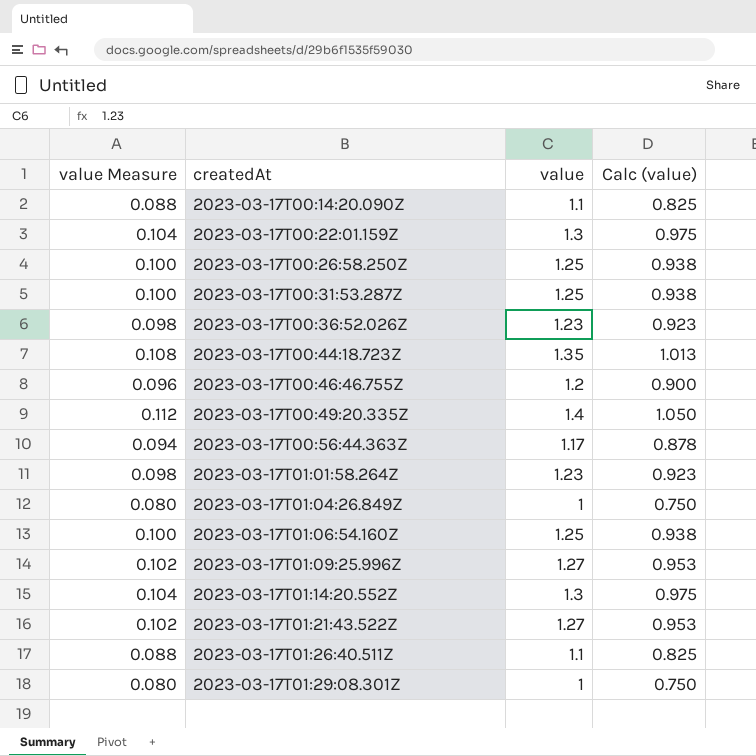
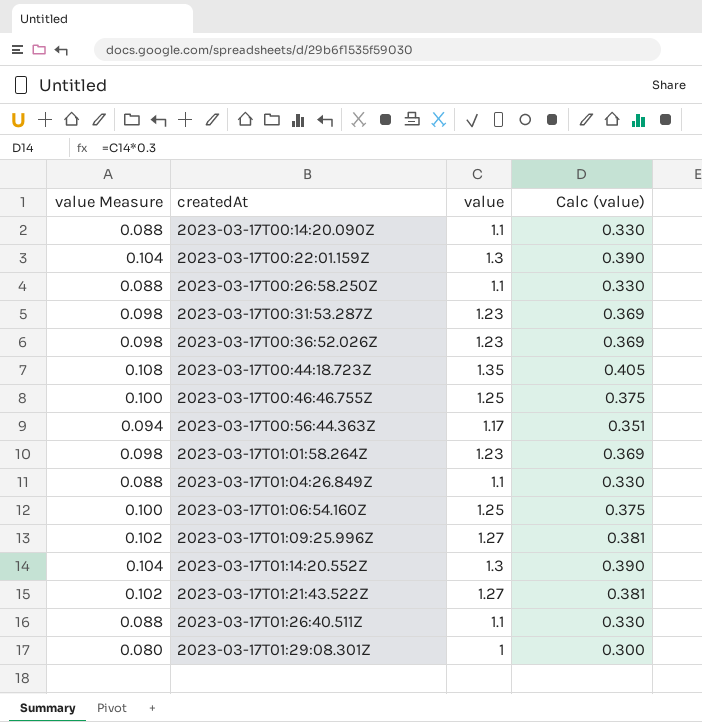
column Calc (value) | formula: [value] * 0.75 -> [value] * 0.3
row 2023-03-17T00:49:20.335Z: 0.112 | 1.4 | 1.050 -> none
2023-03-17T00:26:58.250Z | value Measure: 0.100 -> 0.088
2023-03-17T00:26:58.250Z | value: 1.25 -> 1.1
2023-03-17T00:31:53.287Z | value Measure: 0.100 -> 0.098
2023-03-17T00:31:53.287Z | value: 1.25 -> 1.23
2023-03-17T00:46:46.755Z | value Measure: 0.096 -> 0.100
2023-03-17T00:46:46.755Z | value: 1.2 -> 1.25
2023-03-17T01:04:26.849Z | value Measure: 0.080 -> 0.088
2023-03-17T01:04:26.849Z | value: 1 -> 1.1

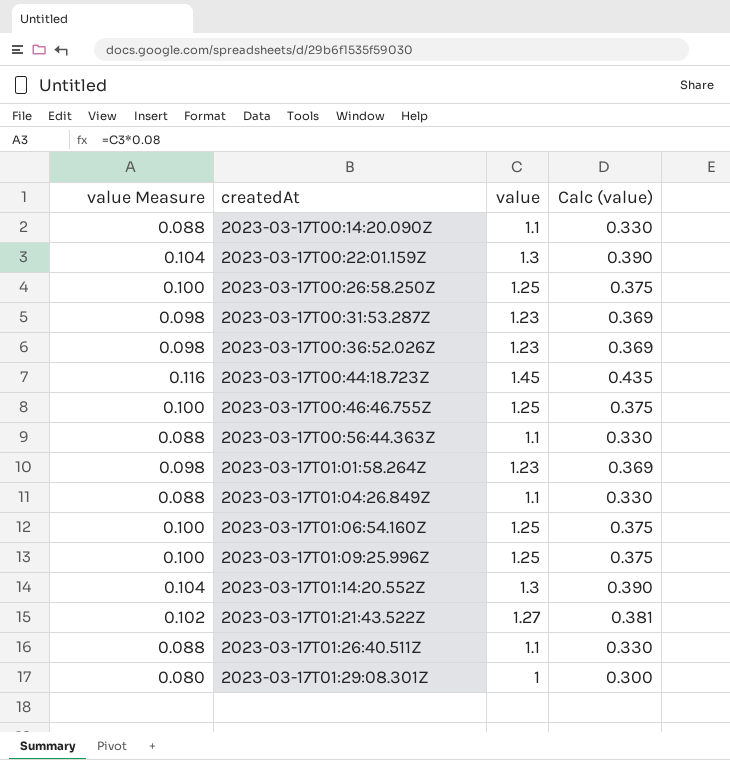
2023-03-17T00:26:58.250Z | value Measure: 0.088 -> 0.100
2023-03-17T00:26:58.250Z | value: 1.1 -> 1.25
2023-03-17T00:26:58.250Z | Calc (value): 0.330 -> 0.375
2023-03-17T00:44:18.723Z | value Measure: 0.108 -> 0.116
2023-03-17T00:44:18.723Z | value: 1.35 -> 1.45
2023-03-17T00:44:18.723Z | Calc (value): 0.405 -> 0.435
2023-03-17T00:56:44.363Z | value Measure: 0.094 -> 0.088
2023-03-17T00:56:44.363Z | value: 1.17 -> 1.1
2023-03-17T00:56:44.363Z | Calc (value): 0.351 -> 0.330
2023-03-17T01:09:25.996Z | value Measure: 0.102 -> 0.100
2023-03-17T01:09:25.996Z | value: 1.27 -> 1.25
2023-03-17T01:09:25.996Z | Calc (value): 0.381 -> 0.375

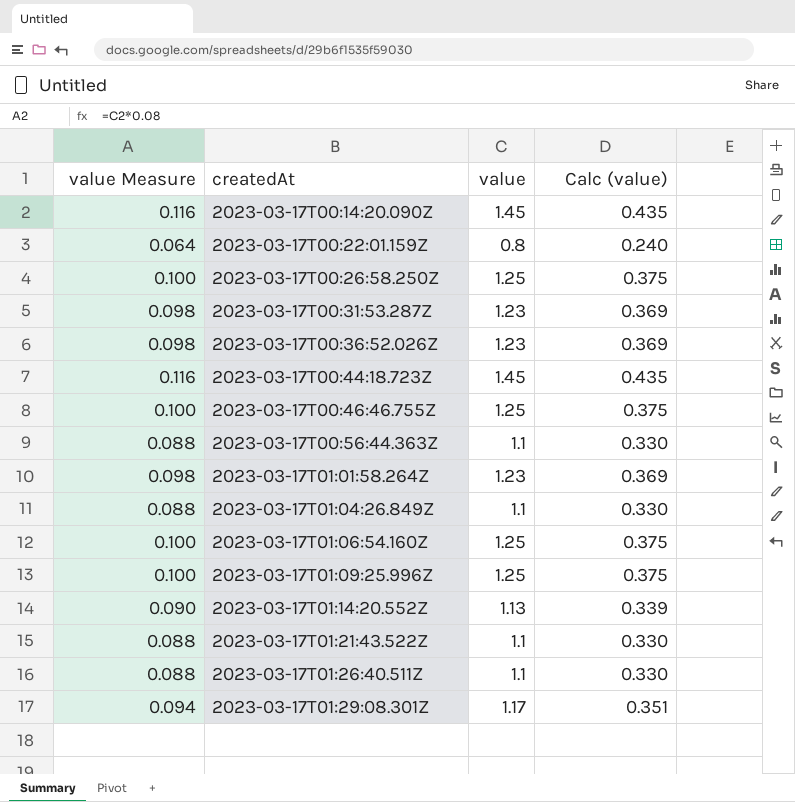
2023-03-17T00:14:20.090Z | value Measure: 0.088 -> 0.116
2023-03-17T00:14:20.090Z | value: 1.1 -> 1.45
2023-03-17T00:14:20.090Z | Calc (value): 0.330 -> 0.435
2023-03-17T00:22:01.159Z | value Measure: 0.104 -> 0.064
2023-03-17T00:22:01.159Z | value: 1.3 -> 0.8
2023-03-17T00:22:01.159Z | Calc (value): 0.390 -> 0.240
2023-03-17T01:14:20.552Z | value Measure: 0.104 -> 0.090
2023-03-17T01:14:20.552Z | value: 1.3 -> 1.13
2023-03-17T01:14:20.552Z | Calc (value): 0.390 -> 0.339
2023-03-17T01:21:43.522Z | value Measure: 0.102 -> 0.088
2023-03-17T01:21:43.522Z | value: 1.27 -> 1.1
2023-03-17T01:21:43.522Z | Calc (value): 0.381 -> 0.330
2023-03-17T01:29:08.301Z | value Measure: 0.080 -> 0.094
2023-03-17T01:29:08.301Z | value: 1 -> 1.17
2023-03-17T01:29:08.301Z | Calc (value): 0.300 -> 0.351

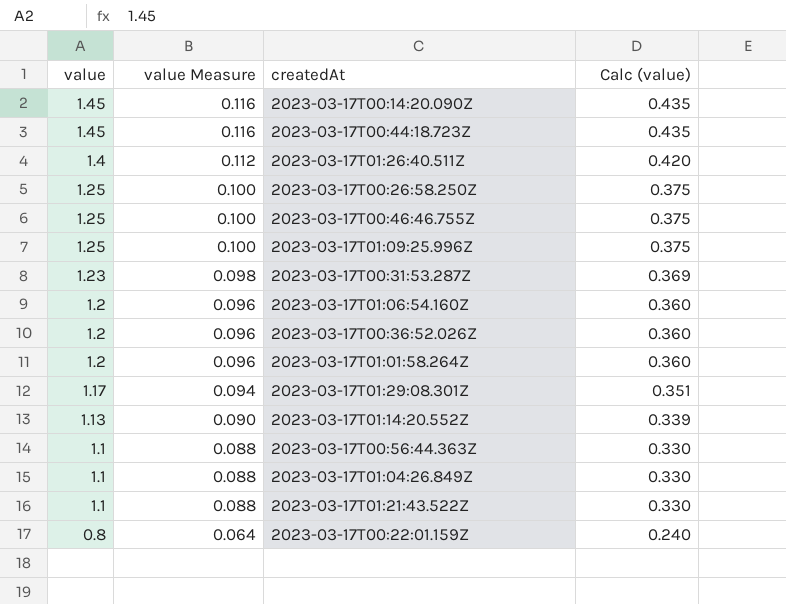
row order: createdAt ascending -> value descending
column value | position: 3 -> 1
2023-03-17T01:26:40.511Z | value: 1.1 -> 1.4
2023-03-17T01:26:40.511Z | value Measure: 0.088 -> 0.112
2023-03-17T01:26:40.511Z | Calc (value): 0.330 -> 0.420
2023-03-17T01:06:54.160Z | value: 1.25 -> 1.2
2023-03-17T01:06:54.160Z | value Measure: 0.100 -> 0.096
2023-03-17T01:06:54.160Z | Calc (value): 0.375 -> 0.360
2023-03-17T00:36:52.026Z | value: 1.23 -> 1.2
2023-03-17T00:36:52.026Z | value Measure: 0.098 -> 0.096
2023-03-17T00:36:52.026Z | Calc (value): 0.369 -> 0.360
2023-03-17T01:01:58.264Z | value: 1.23 -> 1.2
2023-03-17T01:01:58.264Z | value Measure: 0.098 -> 0.096
2023-03-17T01:01:58.264Z | Calc (value): 0.369 -> 0.360

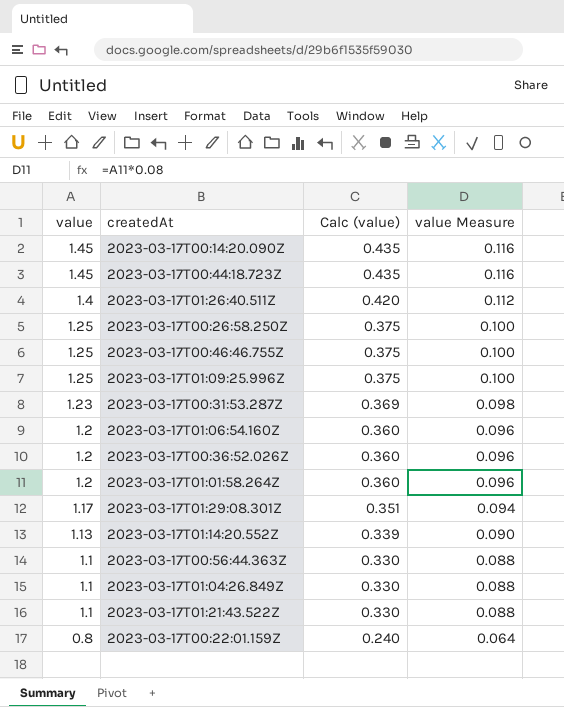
column value Measure | position: 2 -> 4

